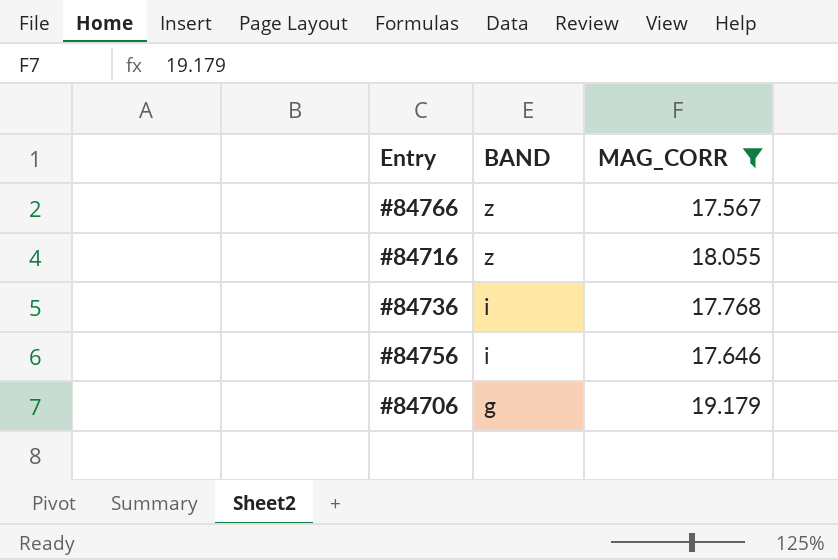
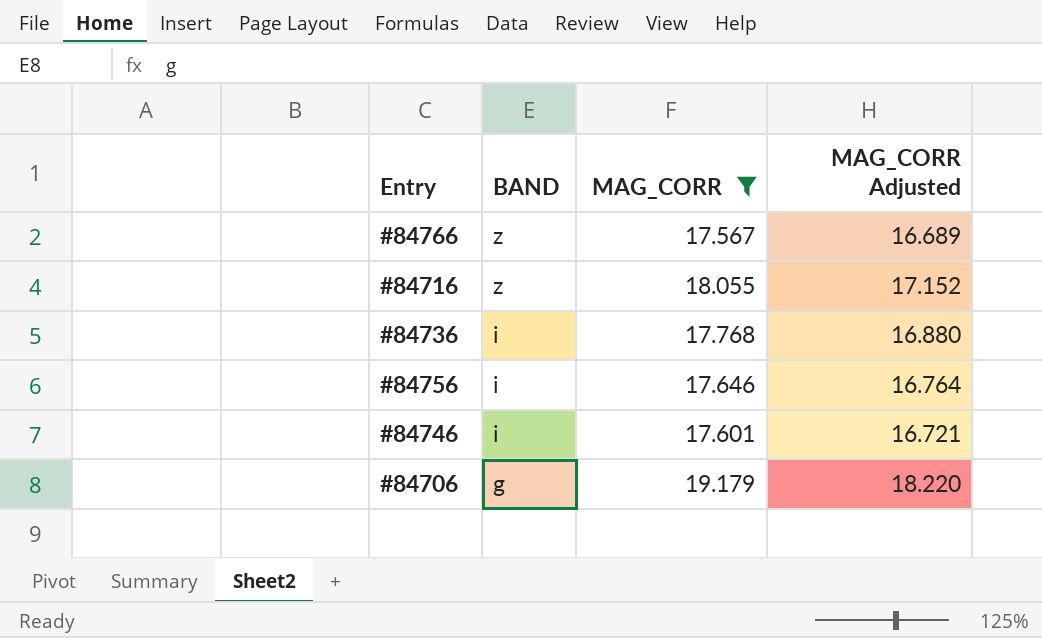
column MAG_CORR Adjusted | formula: none -> [MAG_CORR] * 0.95
row #84746: none -> i | 17.601 | 16.721

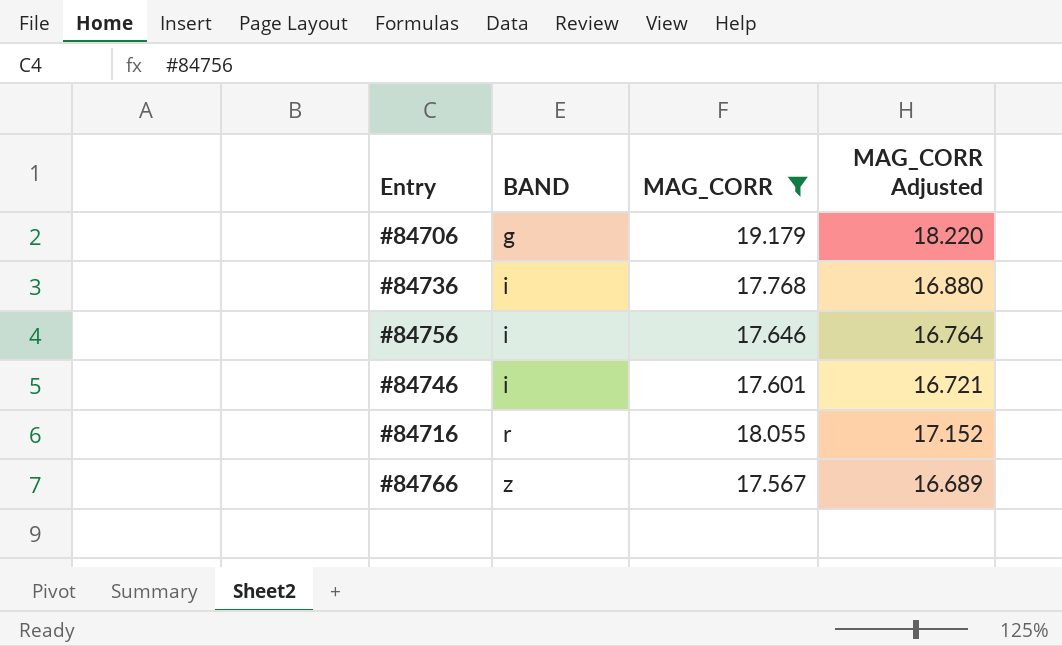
row order: BAND descending -> BAND ascending
#84716 | BAND: z -> r

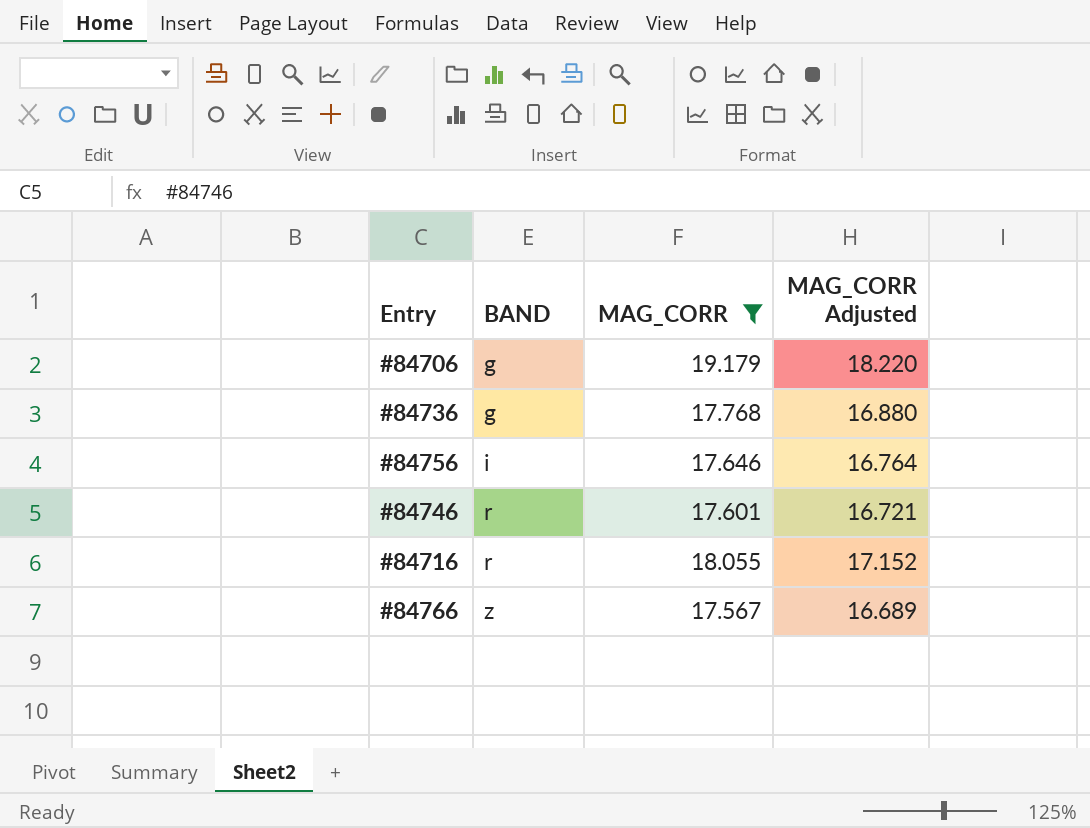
#84736 | BAND: i -> g
#84746 | BAND: i -> r

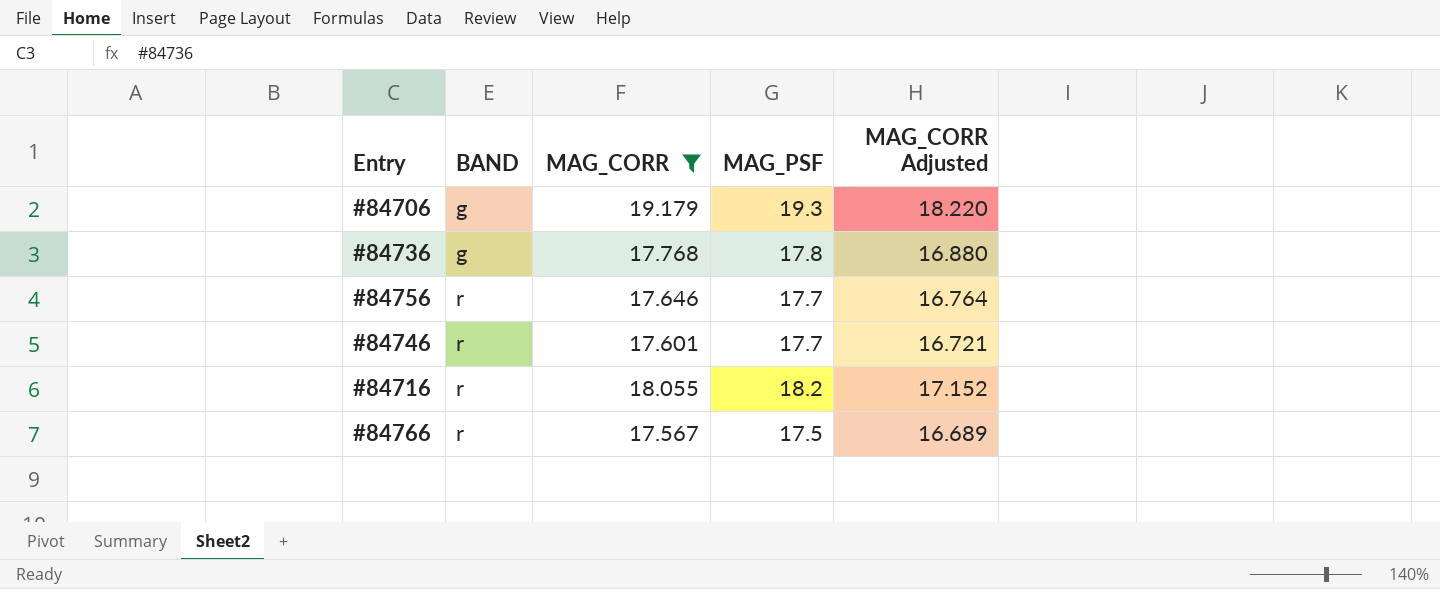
column MAG_PSF | position: none -> 4
#84756 | BAND: i -> r
#84766 | BAND: z -> r

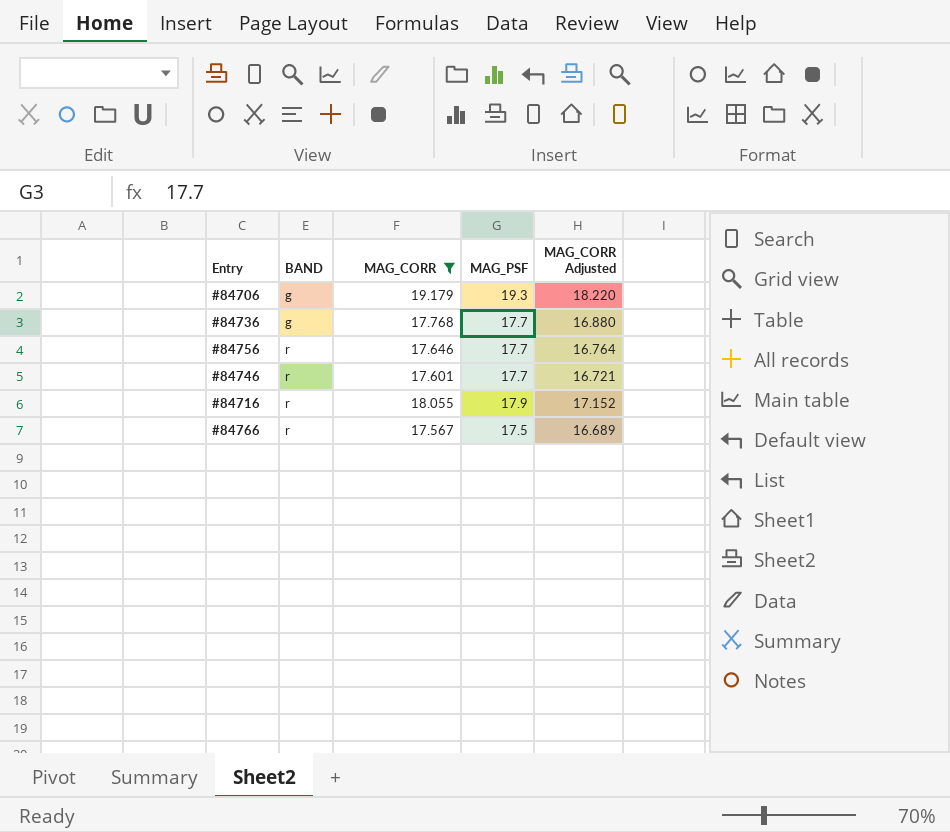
#84736 | MAG_PSF: 17.8 -> 17.7
#84716 | MAG_PSF: 18.2 -> 17.9

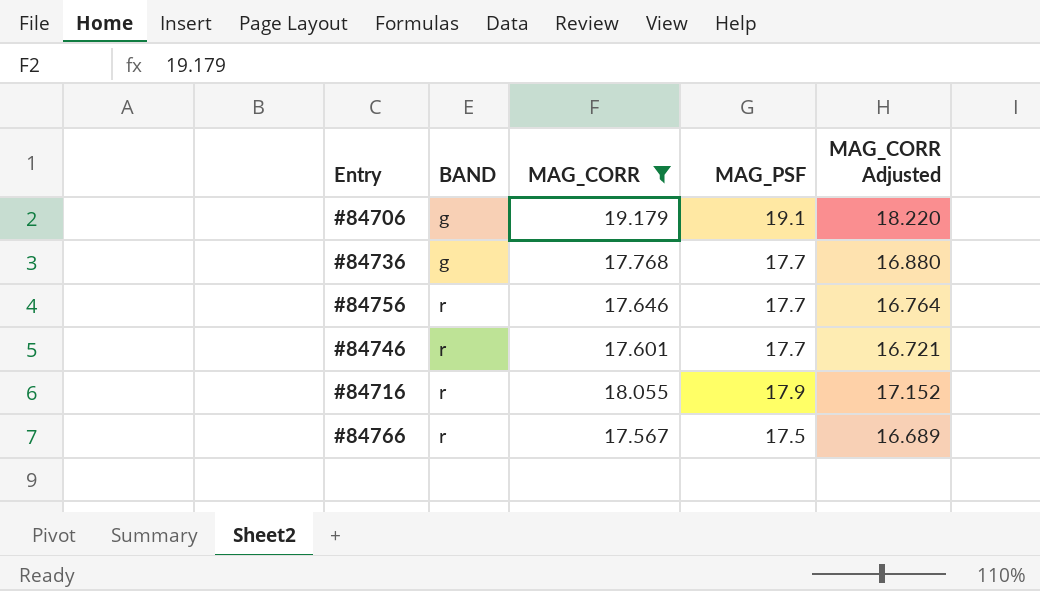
#84706 | MAG_PSF: 19.3 -> 19.1

